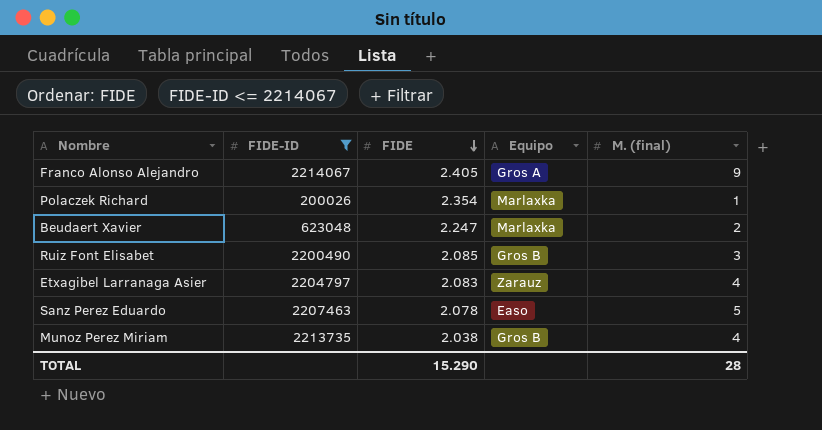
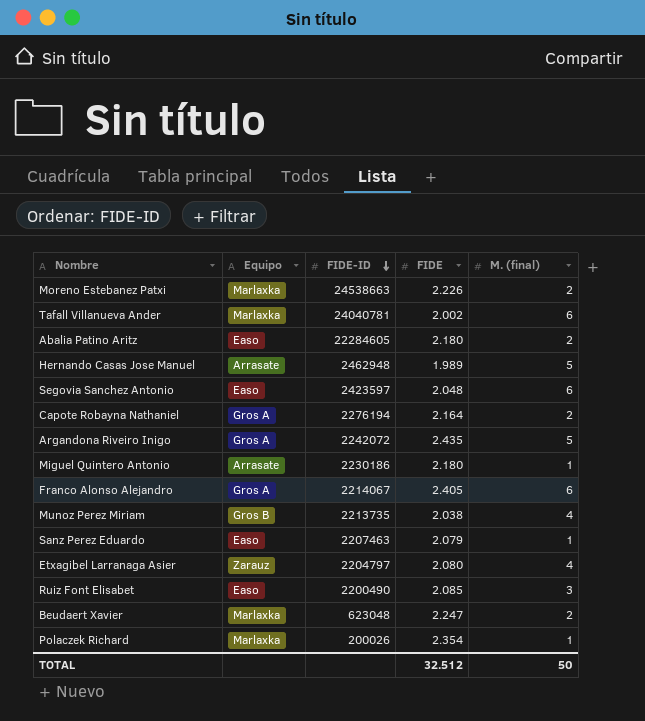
filter: FIDE-ID <= 2214067 -> none
row order: FIDE descending -> FIDE-ID descending
column Equipo | position: 4 -> 2
Franco Alonso Alejandro | M. (final): 9 -> 6
Sanz Perez Eduardo | FIDE: 2.078 -> 2.079
Sanz Perez Eduardo | M. (final): 5 -> 1
Etxagibel Larranaga Asier | FIDE: 2.083 -> 2.080
Ruiz Font Elisabet | Equipo: Gros B -> Easo
TOTAL | FIDE: 15.290 -> 32.512
TOTAL | M. (final): 28 -> 50

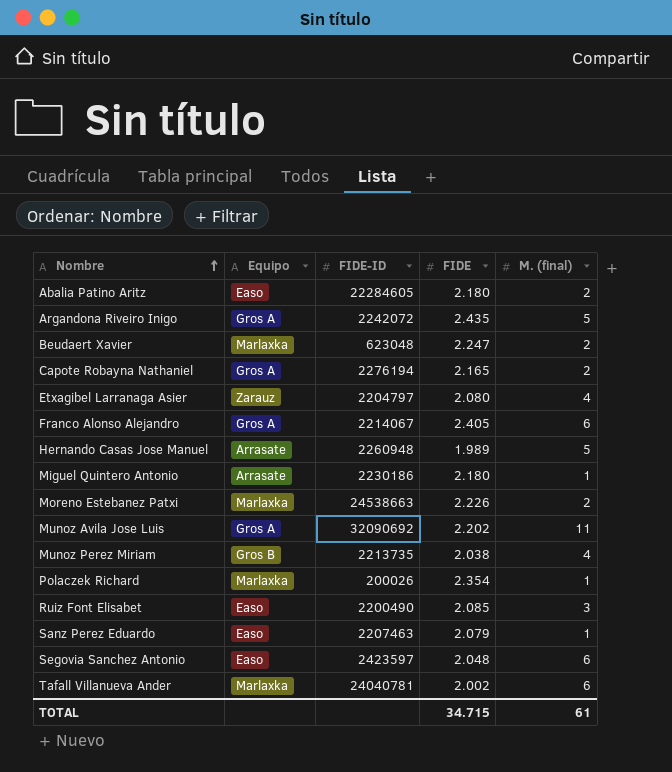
row order: FIDE-ID descending -> Nombre ascending
Capote Robayna Nathaniel | FIDE: 2.164 -> 2.165
Hernando Casas Jose Manuel | FIDE-ID: 2462948 -> 2260948
row Munoz Avila Jose Luis: none -> Gros A | 32090692 | 2.202 | 11
TOTAL | FIDE: 32.512 -> 34.715
TOTAL | M. (final): 50 -> 61

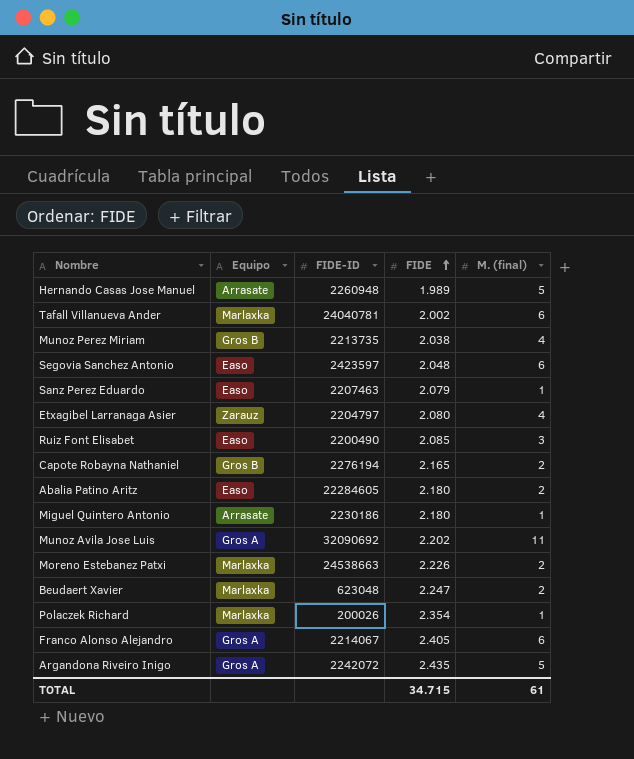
row order: Nombre ascending -> FIDE ascending
Capote Robayna Nathaniel | Equipo: Gros A -> Gros B

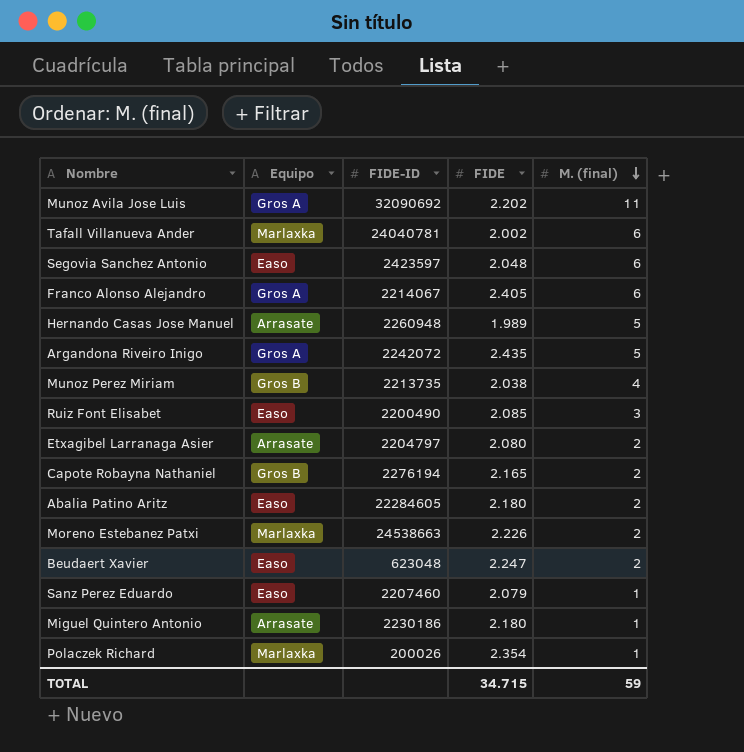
row order: FIDE ascending -> M. (final) descending
Etxagibel Larranaga Asier | Equipo: Zarauz -> Arrasate
Etxagibel Larranaga Asier | M. (final): 4 -> 2
Beudaert Xavier | Equipo: Marlaxka -> Easo
Sanz Perez Eduardo | FIDE-ID: 2207463 -> 2207460
TOTAL | M. (final): 61 -> 59

